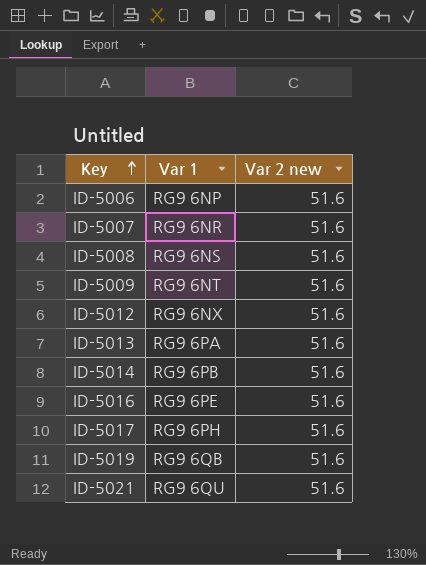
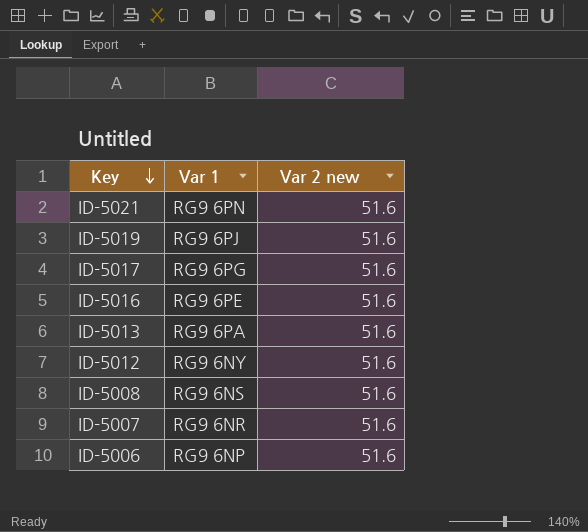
row order: Key ascending -> Key descending
row ID-5009: RG9 6NT | 51.6 -> none
row ID-5014: RG9 6PB | 51.6 -> none
ID-5021 | Var 1: RG9 6QU -> RG9 6PN
ID-5019 | Var 1: RG9 6QB -> RG9 6PJ
ID-5017 | Var 1: RG9 6PH -> RG9 6PG
ID-5012 | Var 1: RG9 6NX -> RG9 6NY

